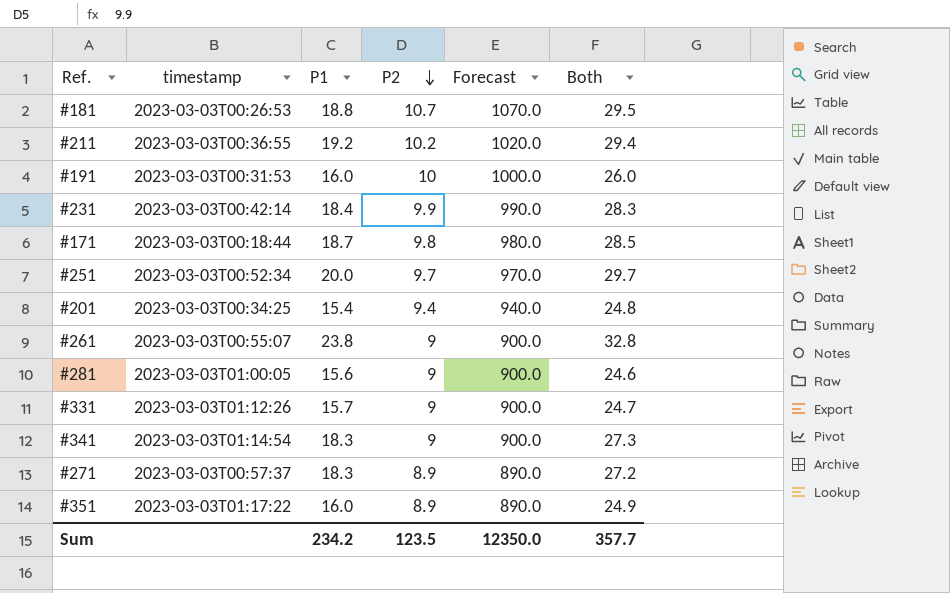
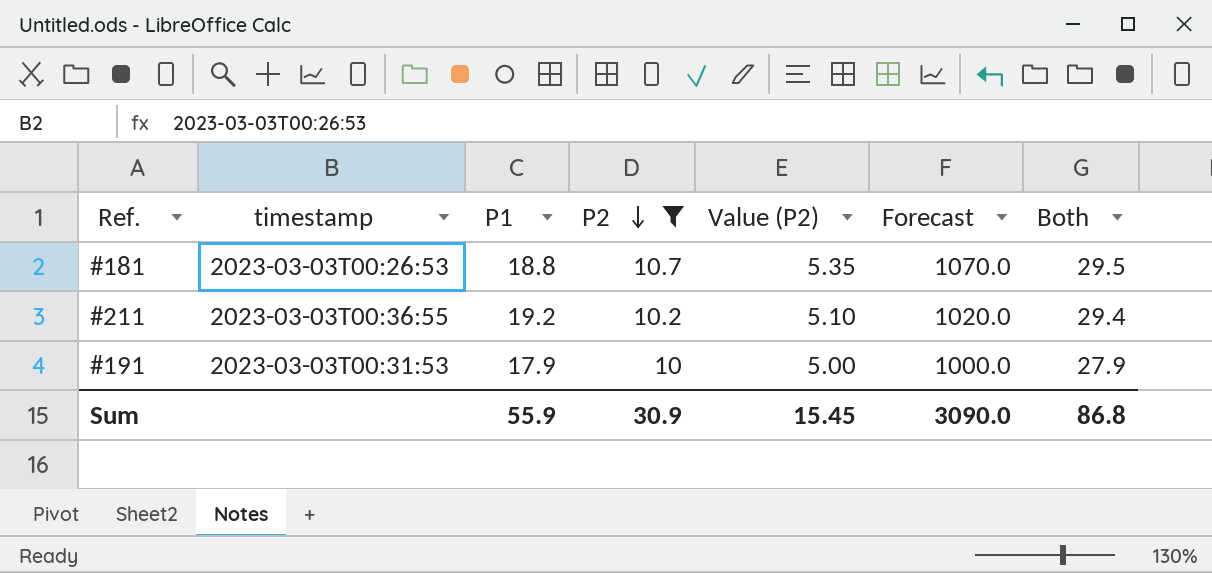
filter: none -> P2 >= 10
column Value (P2) | formula: none -> [P2] * 0.5
#191 | P1: 16.0 -> 17.9
#191 | Both: 26.0 -> 27.9
Sum | P1: 234.2 -> 55.9
Sum | P2: 123.5 -> 30.9
Sum | Forecast: 12350.0 -> 3090.0
Sum | Both: 357.7 -> 86.8

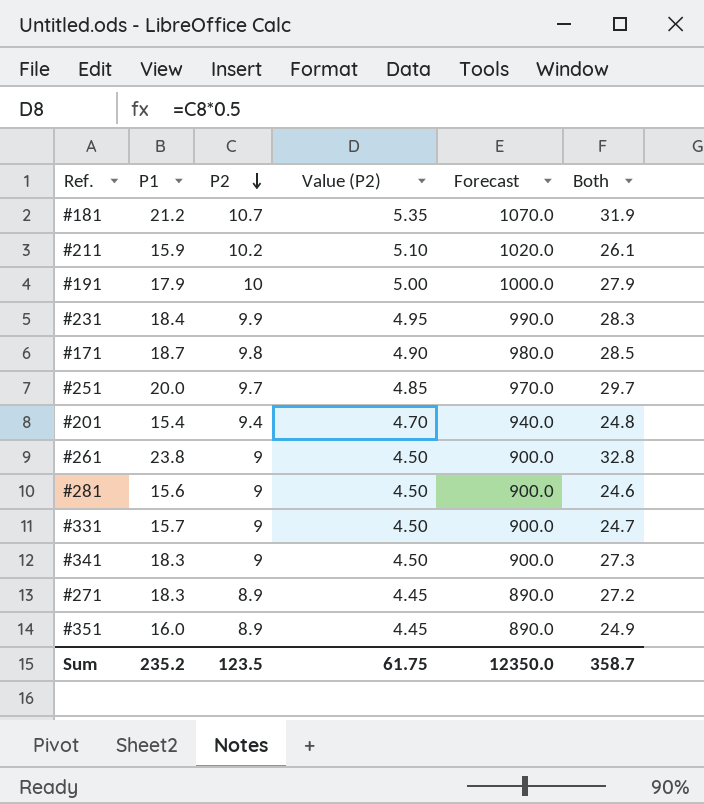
filter: P2 >= 10 -> none
column timestamp | position: 2 -> none
#181 | P1: 18.8 -> 21.2
#181 | Both: 29.5 -> 31.9
#211 | P1: 19.2 -> 15.9
#211 | Both: 29.4 -> 26.1
Sum | P1: 55.9 -> 235.2
Sum | P2: 30.9 -> 123.5
Sum | Value (P2): 15.45 -> 61.75
Sum | Forecast: 3090.0 -> 12350.0
Sum | Both: 86.8 -> 358.7

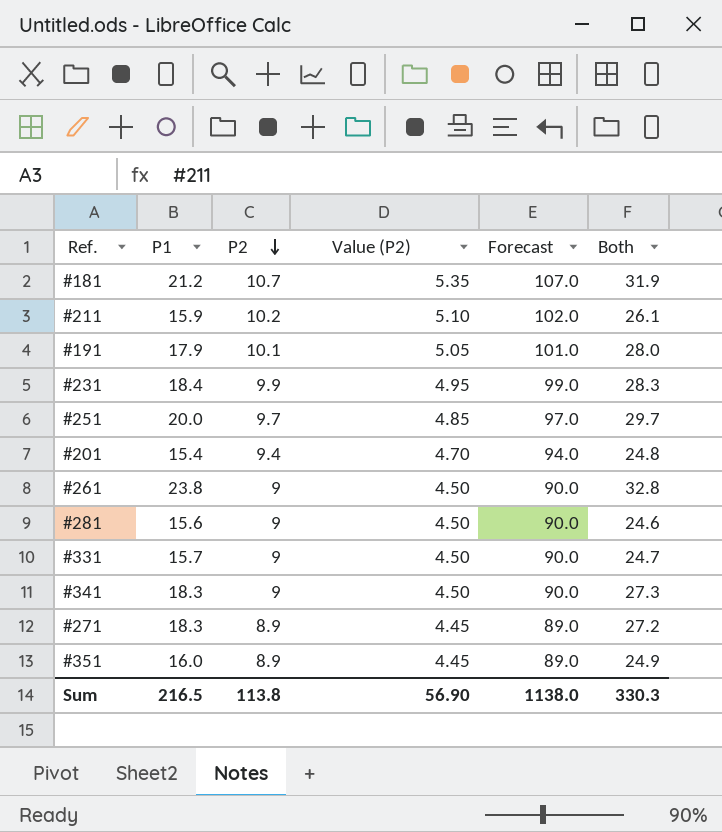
column Forecast | formula: [P2] * 100 -> [P2] * 10
row #171: 18.7 | 9.8 | 4.90 | 980.0 | 28.5 -> none
#191 | P2: 10 -> 10.1
#191 | Value (P2): 5.00 -> 5.05
#191 | Both: 27.9 -> 28.0
Sum | P1: 235.2 -> 216.5
Sum | P2: 123.5 -> 113.8
Sum | Value (P2): 61.75 -> 56.90
Sum | Forecast: 12350.0 -> 1138.0
Sum | Both: 358.7 -> 330.3

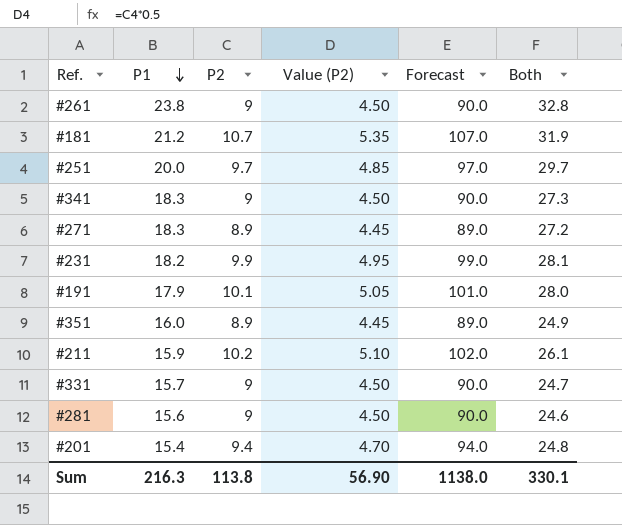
row order: P2 descending -> P1 descending
#231 | P1: 18.4 -> 18.2
#231 | Both: 28.3 -> 28.1
Sum | P1: 216.5 -> 216.3
Sum | Both: 330.3 -> 330.1

